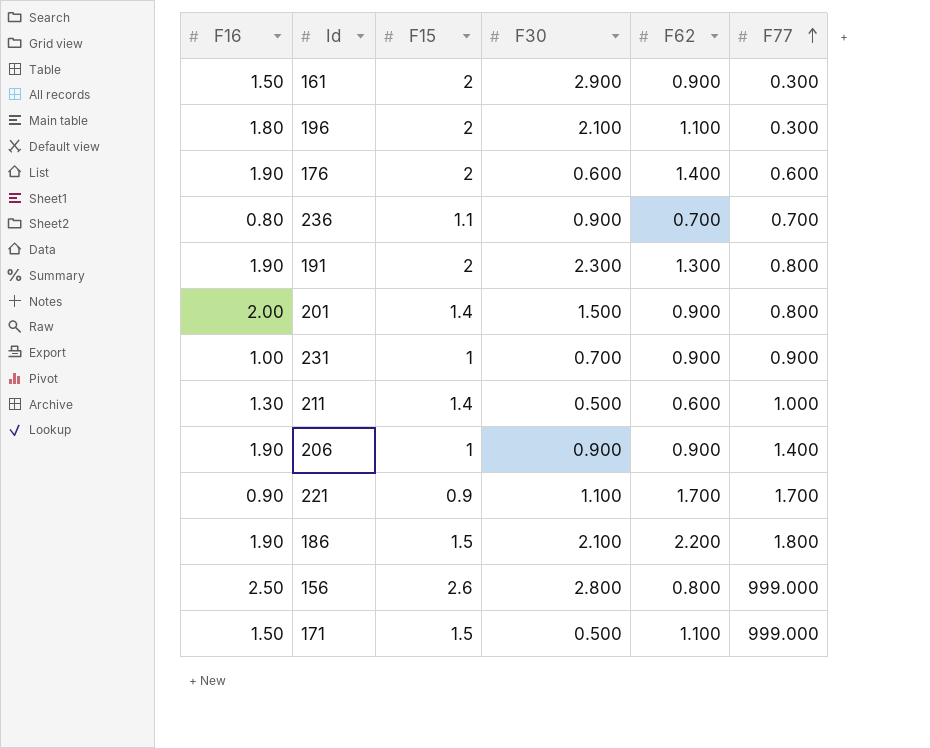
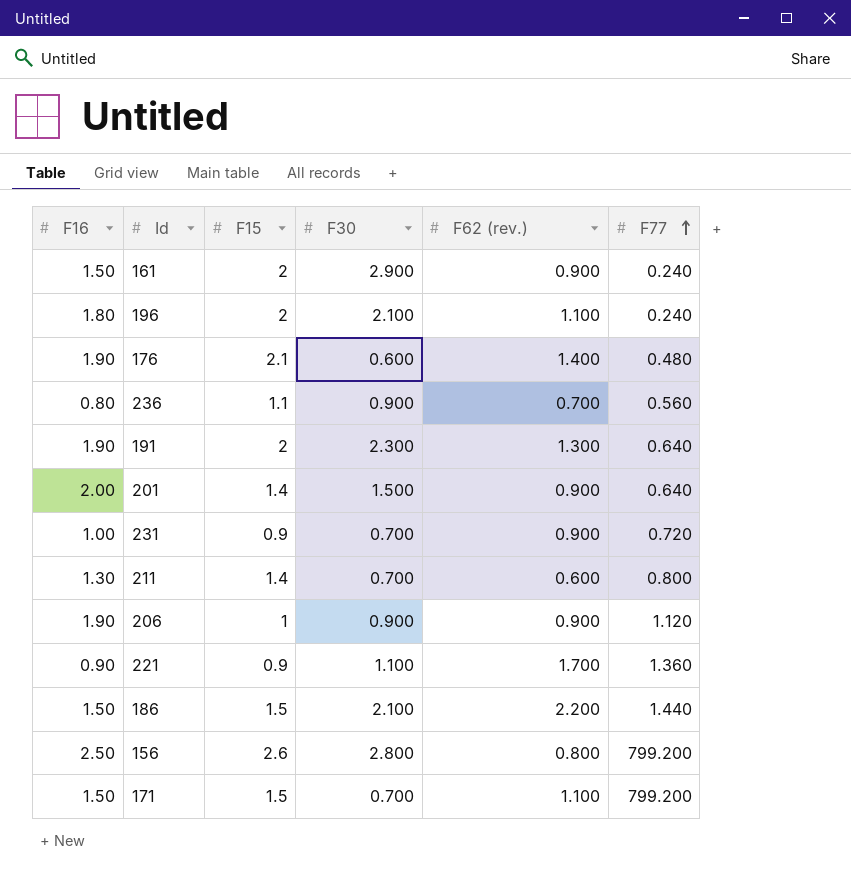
column name: F62 -> F62 (rev.)
161 | F77: 0.300 -> 0.240
196 | F77: 0.300 -> 0.240
176 | F15: 2 -> 2.1
176 | F77: 0.600 -> 0.480
236 | F77: 0.700 -> 0.560
191 | F77: 0.800 -> 0.640
201 | F77: 0.800 -> 0.640
231 | F15: 1 -> 0.9
231 | F77: 0.900 -> 0.720
211 | F30: 0.500 -> 0.700
211 | F77: 1.000 -> 0.800
206 | F77: 1.400 -> 1.120
221 | F77: 1.700 -> 1.360
186 | F16: 1.90 -> 1.50
186 | F77: 1.800 -> 1.440
156 | F77: 999.000 -> 799.200
171 | F30: 0.500 -> 0.700
171 | F77: 999.000 -> 799.200

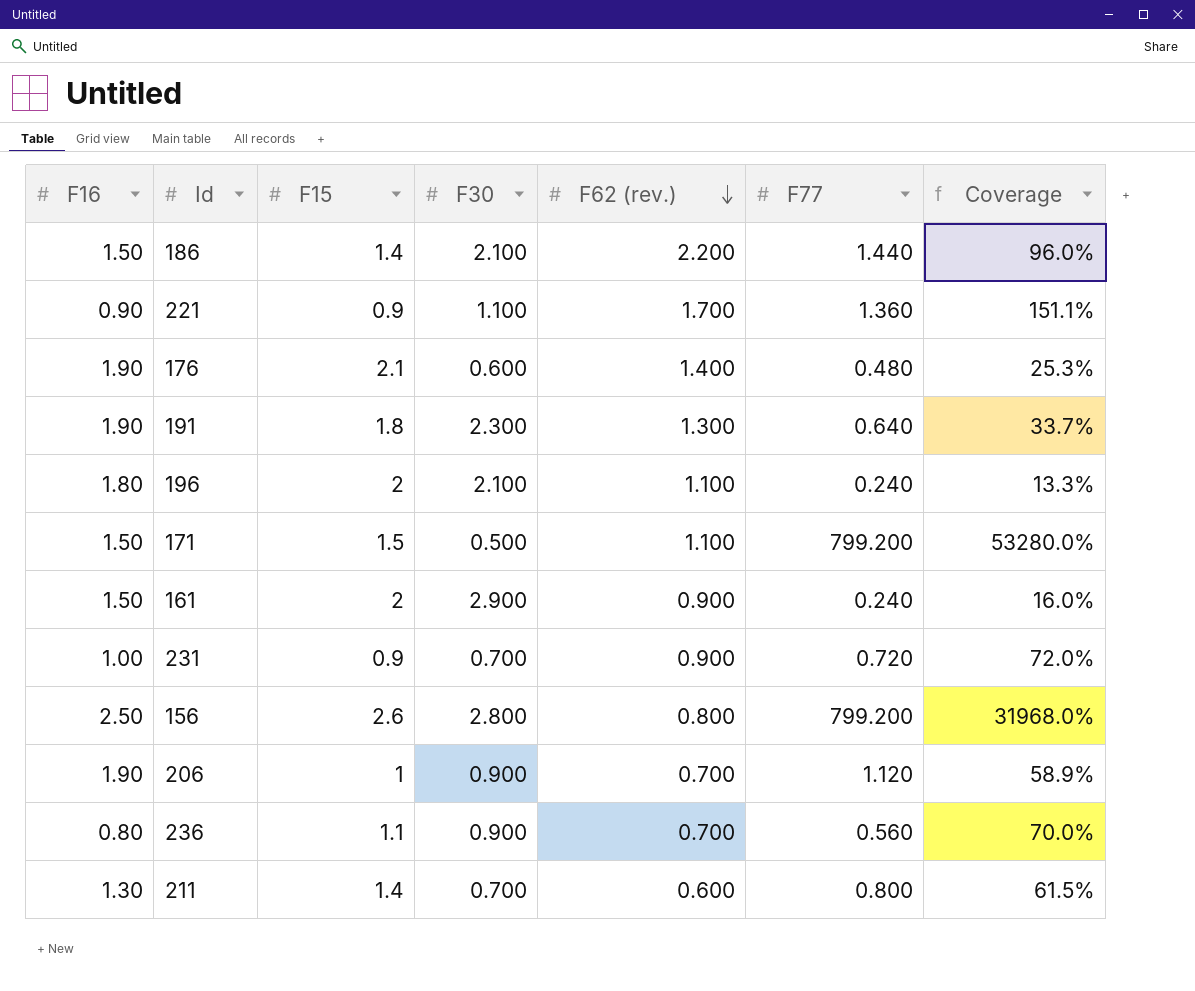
row order: F77 ascending -> F62 (rev.) descending
column Coverage | formula: none -> [F77] / [F16]
row 201: 2.00 | 1.4 | 1.500 | 0.900 | 0.640 -> none
186 | F15: 1.5 -> 1.4
191 | F15: 2 -> 1.8
171 | F30: 0.700 -> 0.500
206 | F62 (rev.): 0.900 -> 0.700

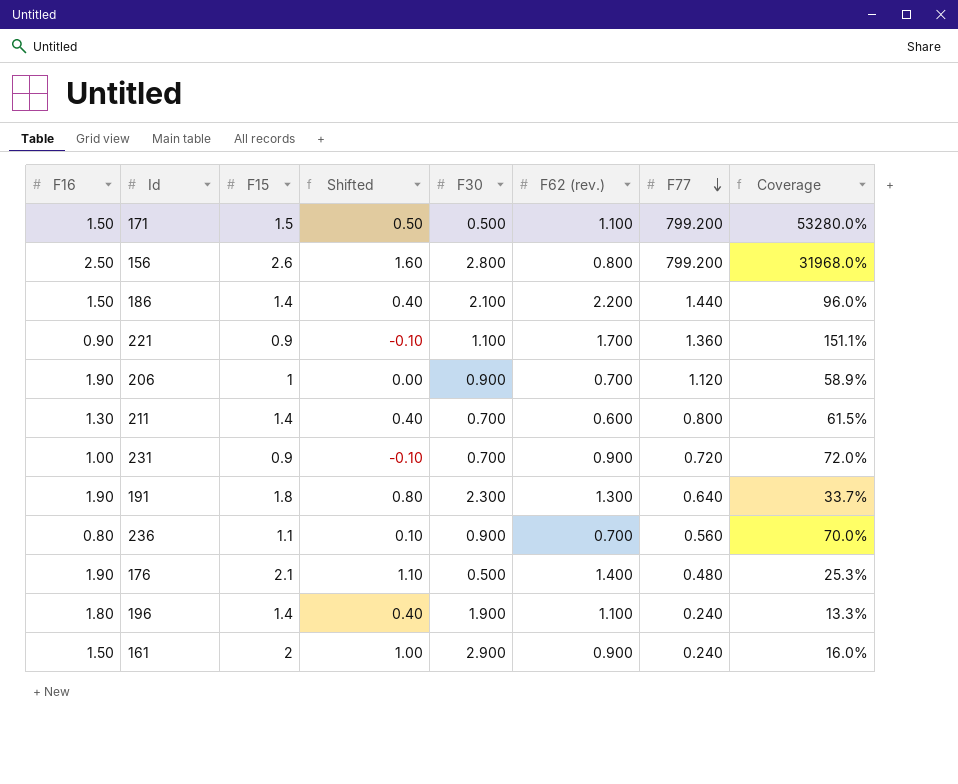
row order: F62 (rev.) descending -> F77 descending
column Shifted | formula: none -> [F15] - 1
176 | F30: 0.600 -> 0.500
196 | F15: 2 -> 1.4
196 | F30: 2.100 -> 1.900

